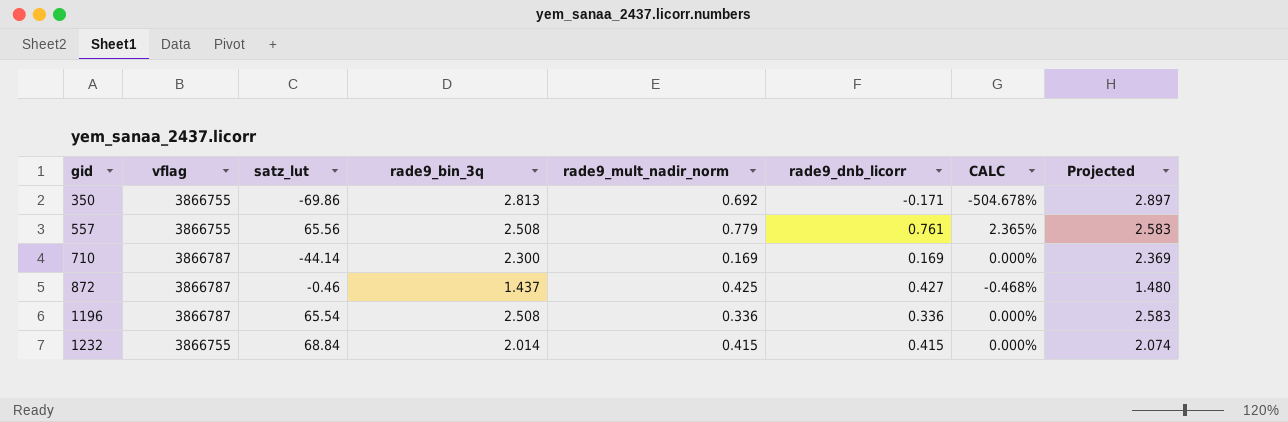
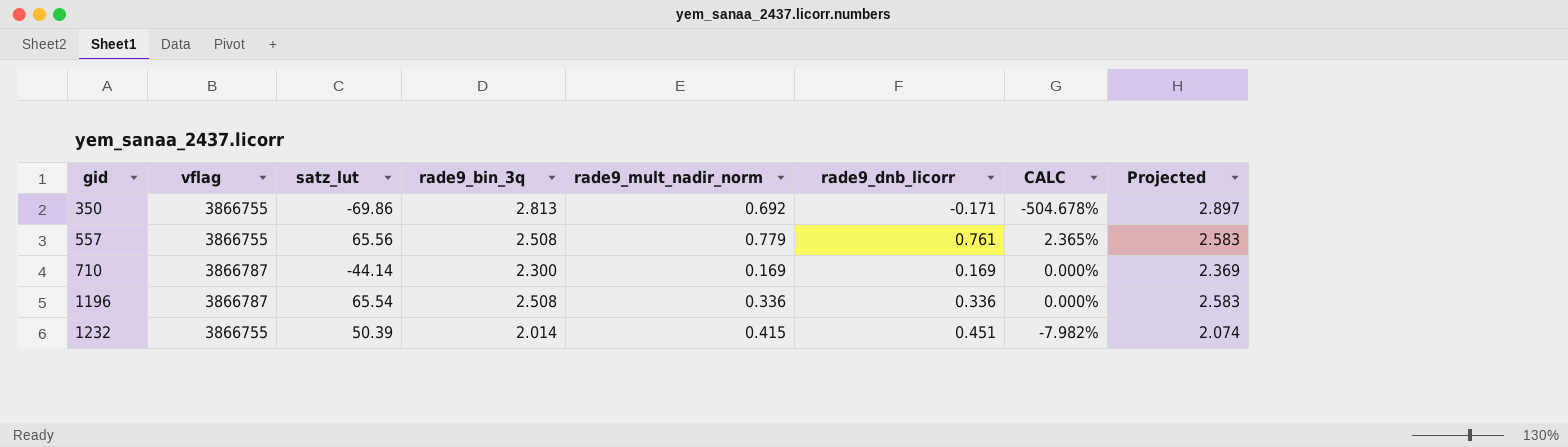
row 872: 3866787 | -0.46 | 1.437 | 0.425 | 0.427 | -0.468% | 1.480 -> none
1232 | satz_lut: 68.84 -> 50.39
1232 | rade9_dnb_licorr: 0.415 -> 0.451
1232 | CALC: 0.000% -> -7.982%

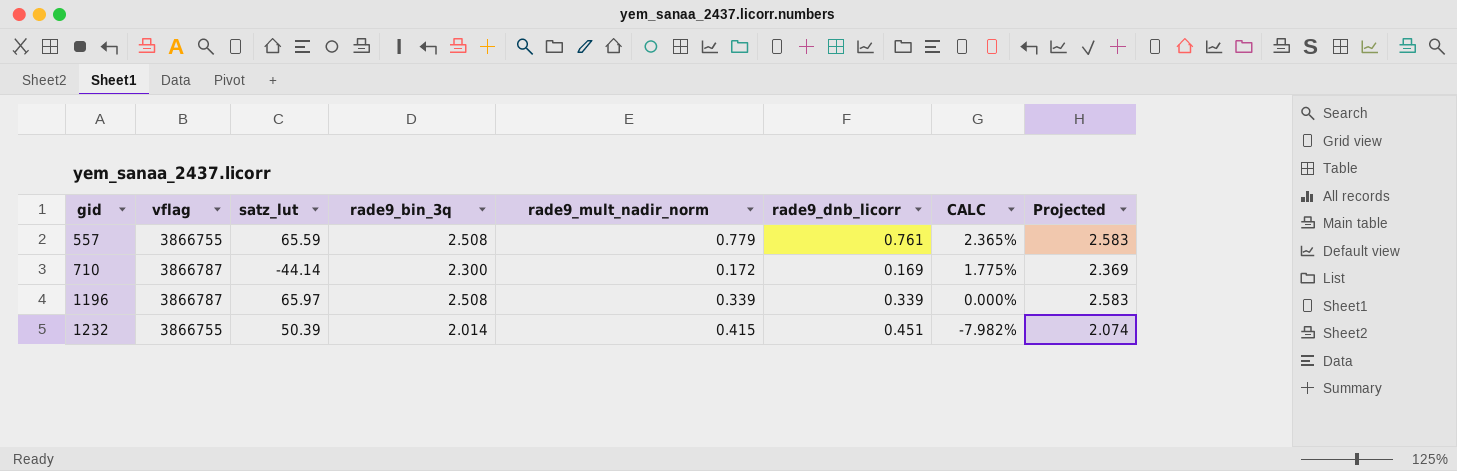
row 350: 3866755 | -69.86 | 2.813 | 0.692 | -0.171 | -504.678% | 2.897 -> none
557 | satz_lut: 65.56 -> 65.59
710 | rade9_mult_nadir_norm: 0.169 -> 0.172
710 | CALC: 0.000% -> 1.775%
1196 | satz_lut: 65.54 -> 65.97
1196 | rade9_mult_nadir_norm: 0.336 -> 0.339
1196 | rade9_dnb_licorr: 0.336 -> 0.339

